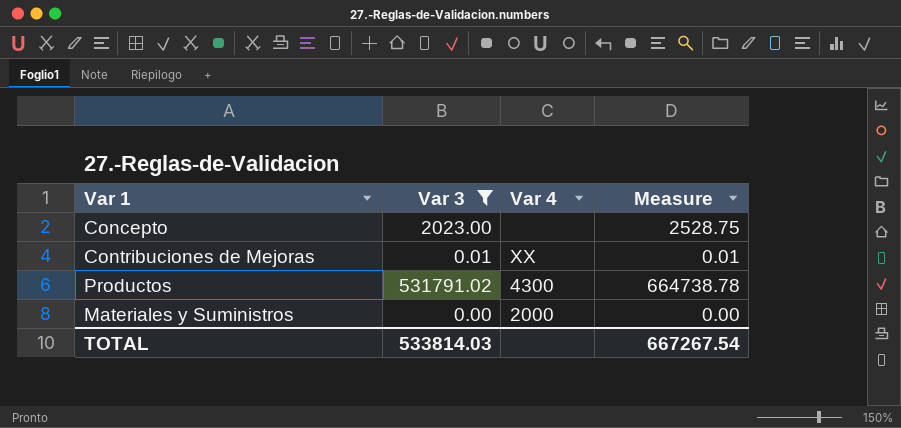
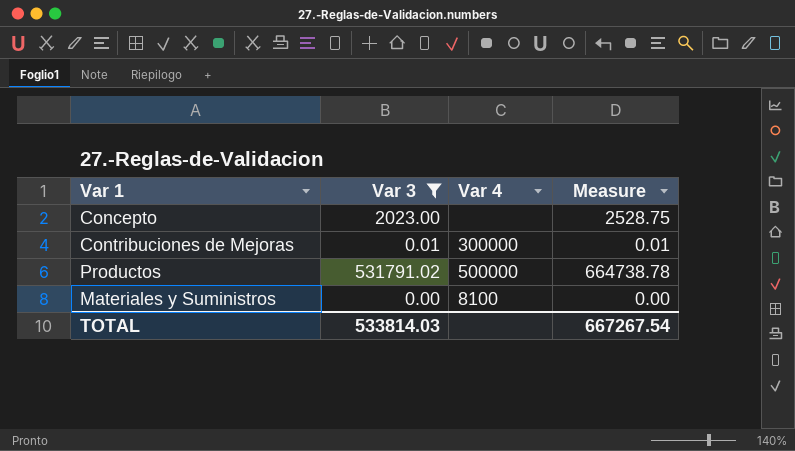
Contribuciones de Mejoras | Var 4: XX -> 300000
Productos | Var 4: 4300 -> 500000
Materiales y Suministros | Var 4: 2000 -> 8100

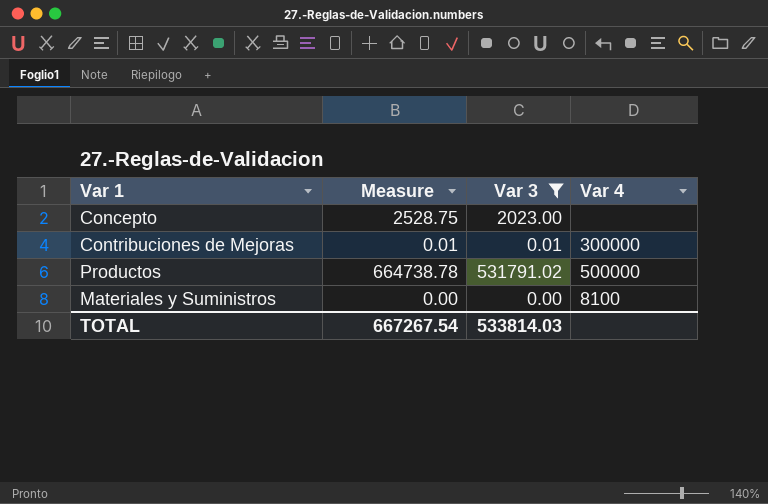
column Measure | position: 4 -> 2

